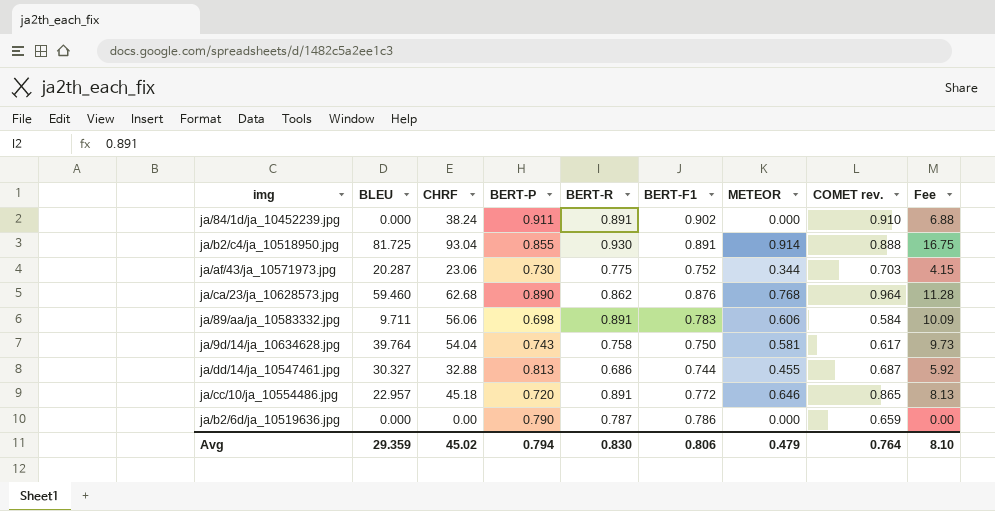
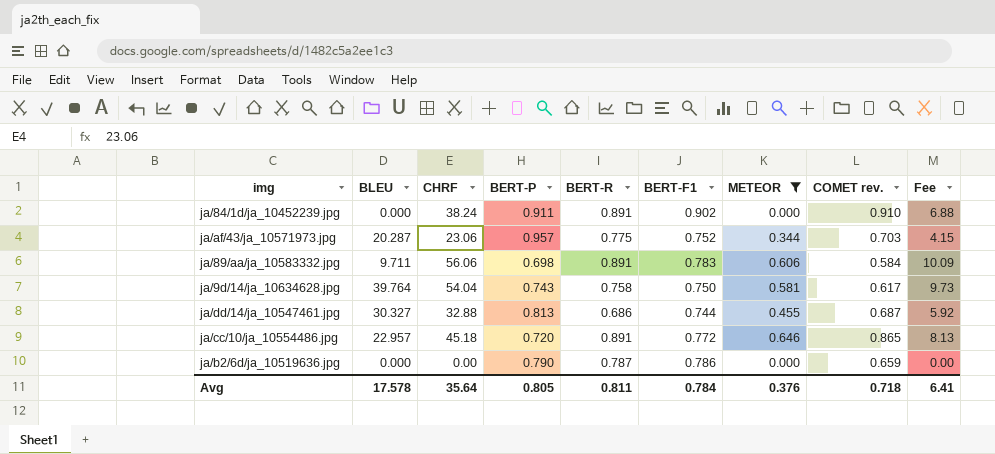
filter: none -> METEOR <= 0.646
ja/af/43/ja_10571973.jpg | BERT-P: 0.730 -> 0.957
Avg | BLEU: 29.359 -> 17.578
Avg | CHRF: 45.02 -> 35.64
Avg | BERT-P: 0.794 -> 0.805
Avg | BERT-R: 0.830 -> 0.811
Avg | BERT-F1: 0.806 -> 0.784
Avg | METEOR: 0.479 -> 0.376
Avg | COMET rev.: 0.764 -> 0.718
Avg | Fee: 8.10 -> 6.41

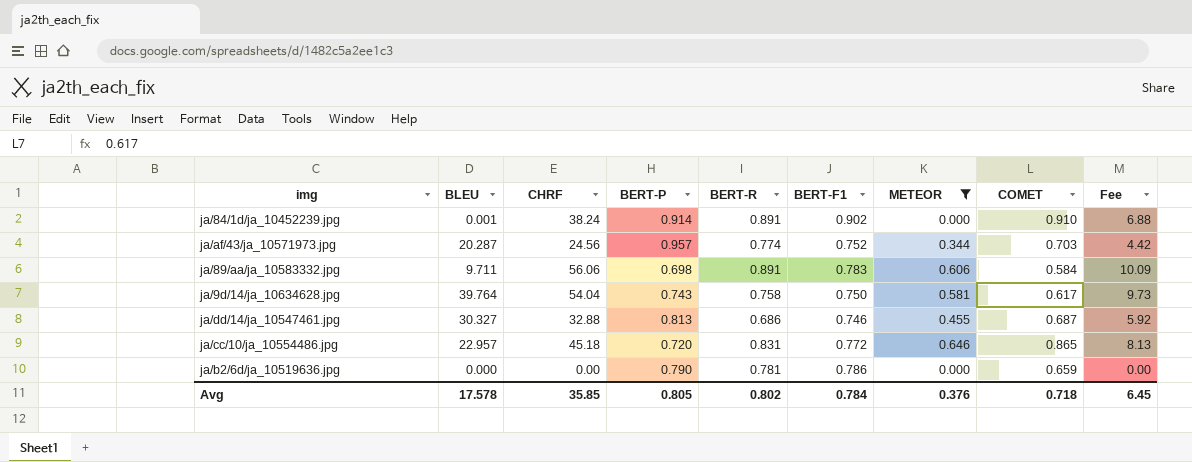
column name: COMET rev. -> COMET
ja/84/1d/ja_10452239.jpg | BLEU: 0.000 -> 0.001
ja/84/1d/ja_10452239.jpg | BERT-P: 0.911 -> 0.914
ja/af/43/ja_10571973.jpg | CHRF: 23.06 -> 24.56
ja/af/43/ja_10571973.jpg | BERT-R: 0.775 -> 0.774
ja/af/43/ja_10571973.jpg | Fee: 4.15 -> 4.42
ja/dd/14/ja_10547461.jpg | BERT-F1: 0.744 -> 0.746
ja/cc/10/ja_10554486.jpg | BERT-R: 0.891 -> 0.831
ja/b2/6d/ja_10519636.jpg | BERT-R: 0.787 -> 0.781
Avg | CHRF: 35.64 -> 35.85
Avg | BERT-R: 0.811 -> 0.802
Avg | Fee: 6.41 -> 6.45

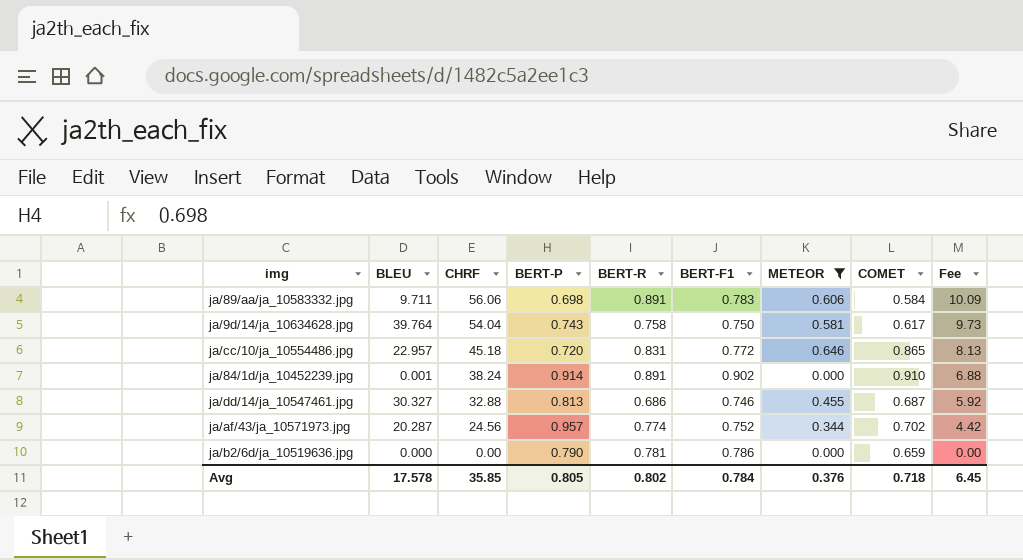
row order: none -> CHRF descending
ja/af/43/ja_10571973.jpg | COMET: 0.703 -> 0.702

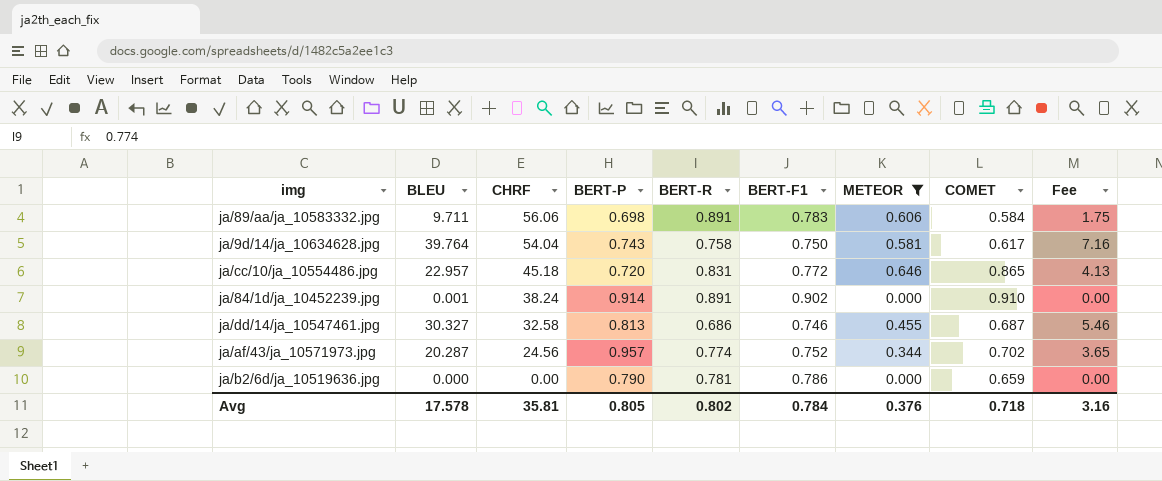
column Fee | formula: [CHRF] * 0.18 -> [BLEU] * 0.18
ja/dd/14/ja_10547461.jpg | CHRF: 32.88 -> 32.58
Avg | CHRF: 35.85 -> 35.81
Avg | Fee: 6.45 -> 3.16

